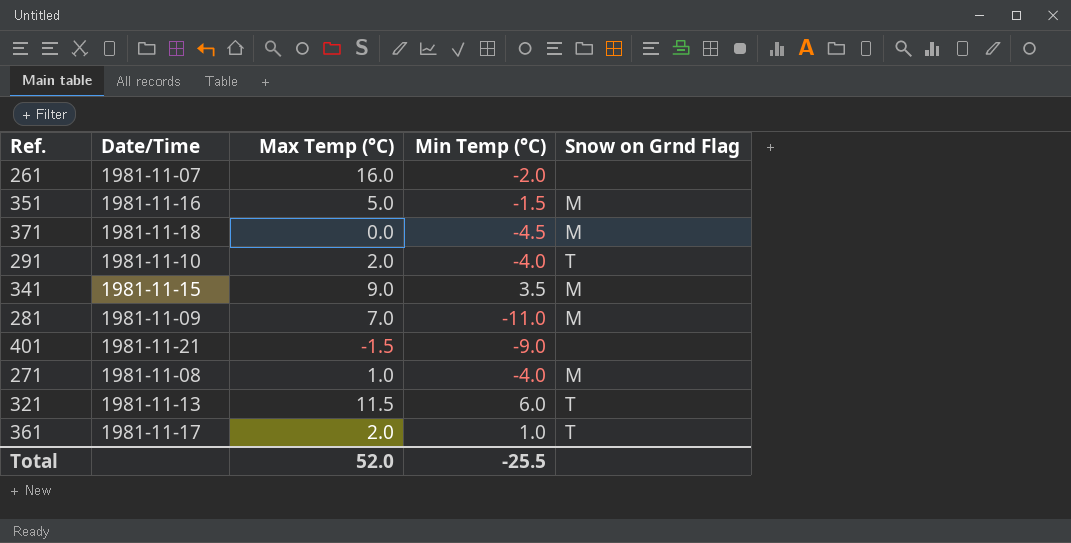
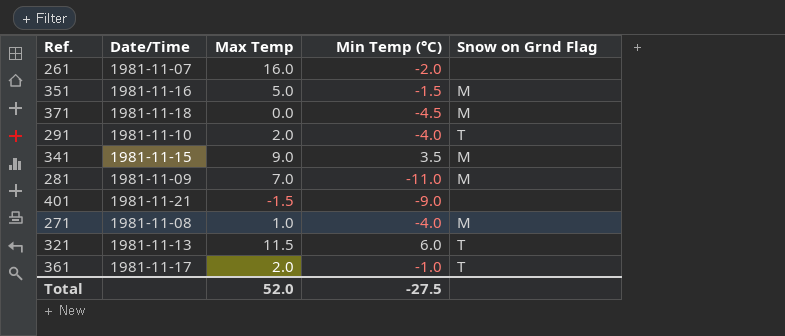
column name: Max Temp (°C) -> Max Temp
361 | Min Temp (°C): 1.0 -> -1.0
Total | Min Temp (°C): -25.5 -> -27.5

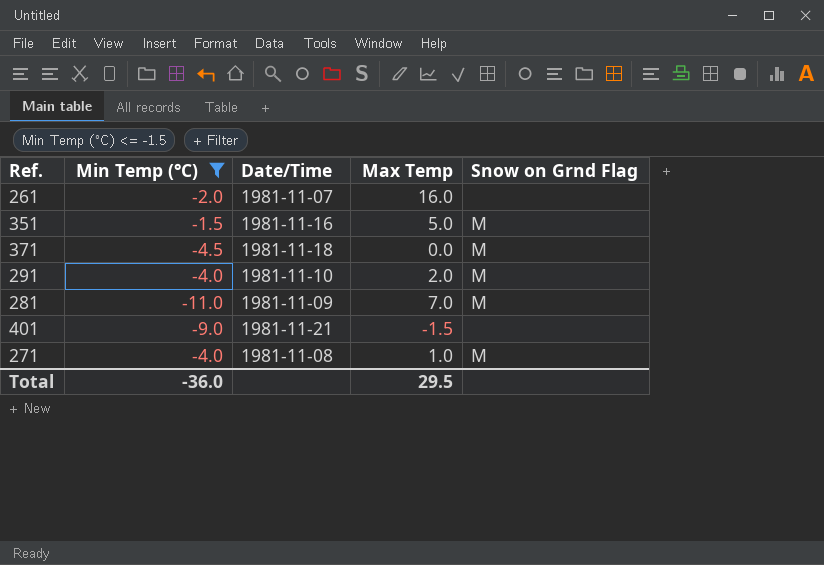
filter: none -> Min Temp (°C) <= -1.5
column Min Temp (°C) | position: 4 -> 2
291 | Snow on Grnd Flag: T -> M
Total | Min Temp (°C): -27.5 -> -36.0
Total | Max Temp: 52.0 -> 29.5

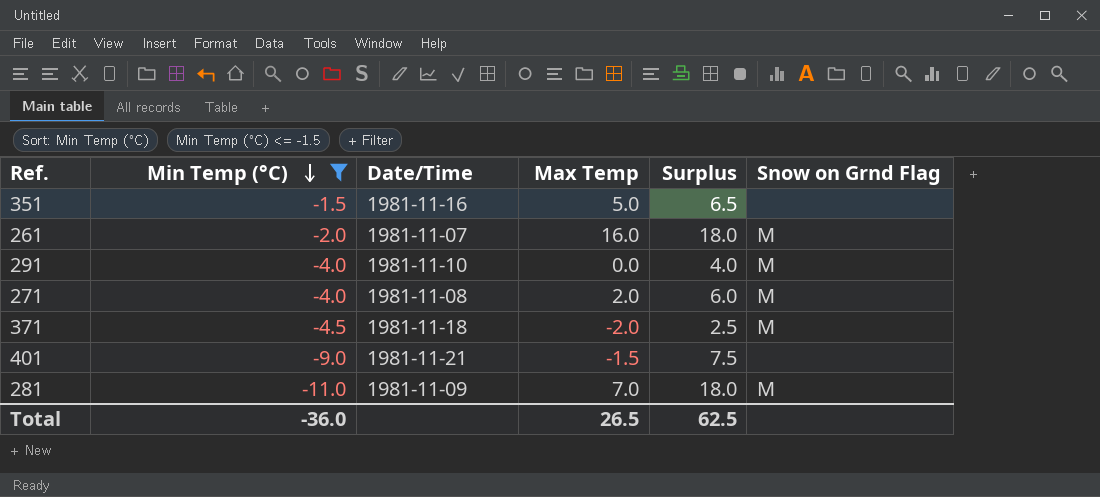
row order: none -> Min Temp (°C) descending
column Surplus | formula: none -> [Max Temp] - [Min Temp (°C)]
351 | Snow on Grnd Flag: M -> none
261 | Snow on Grnd Flag: none -> M
291 | Max Temp: 2.0 -> 0.0
271 | Max Temp: 1.0 -> 2.0
371 | Max Temp: 0.0 -> -2.0
Total | Max Temp: 29.5 -> 26.5

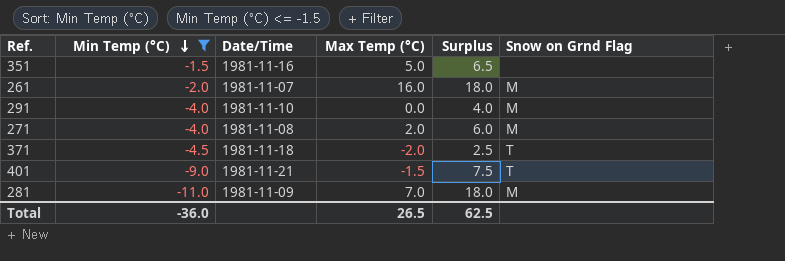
column name: Max Temp -> Max Temp (°C)
371 | Snow on Grnd Flag: M -> T
401 | Snow on Grnd Flag: none -> T

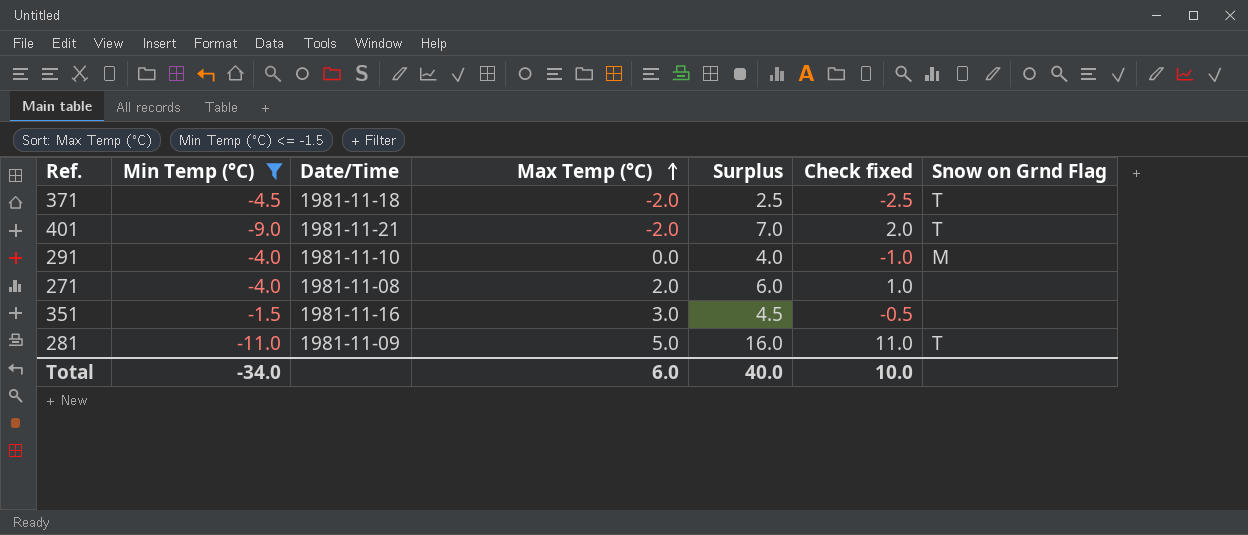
row order: Min Temp (°C) descending -> Max Temp (°C) ascending
column Check fixed | formula: none -> [Surplus] - 5
row 261: -2.0 | 1981-11-07 | 16.0 | 18.0 | M -> none
401 | Max Temp (°C): -1.5 -> -2.0
401 | Surplus: 7.5 -> 7.0
271 | Snow on Grnd Flag: M -> none
351 | Max Temp (°C): 5.0 -> 3.0
351 | Surplus: 6.5 -> 4.5
281 | Max Temp (°C): 7.0 -> 5.0
281 | Surplus: 18.0 -> 16.0
281 | Snow on Grnd Flag: M -> T
Total | Min Temp (°C): -36.0 -> -34.0
Total | Max Temp (°C): 26.5 -> 6.0
Total | Surplus: 62.5 -> 40.0

